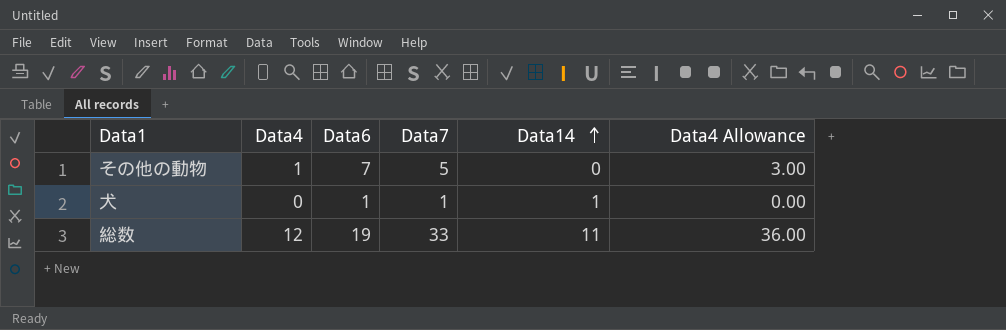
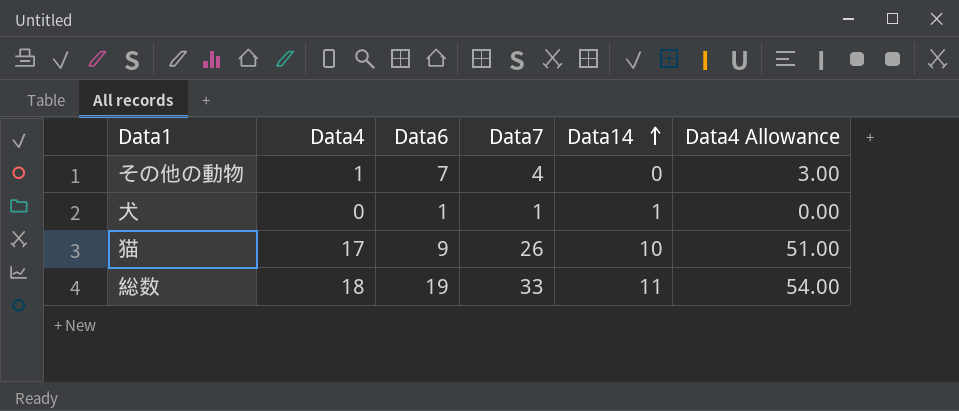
その他の動物 | Data7: 5 -> 4
row 猫: none -> 17 | 9 | 26 | 10 | 51.00
総数 | Data4: 12 -> 18
総数 | Data4 Allowance: 36.00 -> 54.00

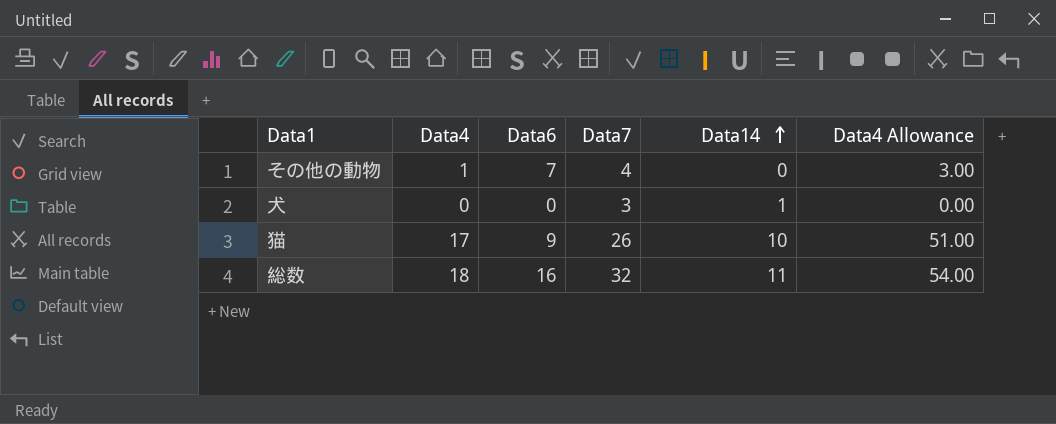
犬 | Data6: 1 -> 0
犬 | Data7: 1 -> 3
総数 | Data6: 19 -> 16
総数 | Data7: 33 -> 32

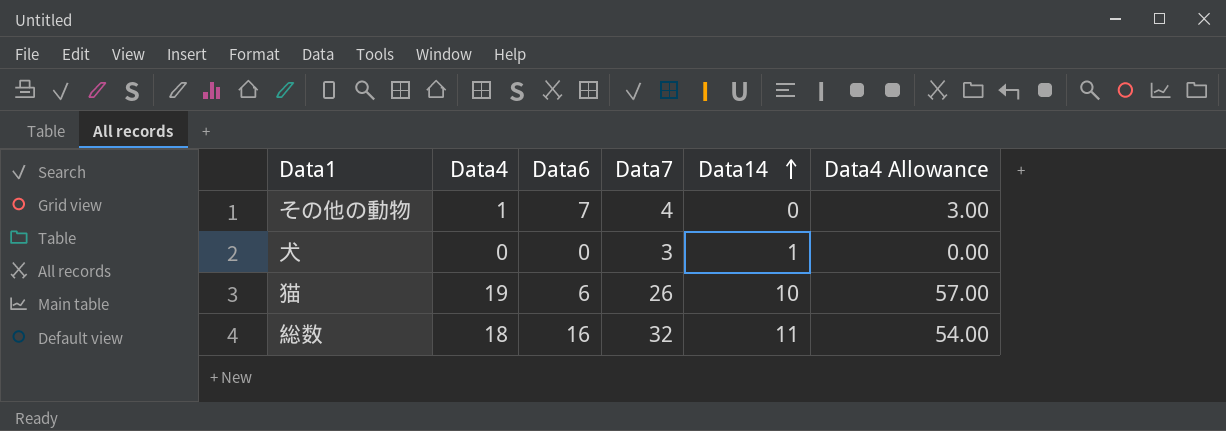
猫 | Data4: 17 -> 19
猫 | Data6: 9 -> 6
猫 | Data4 Allowance: 51.00 -> 57.00

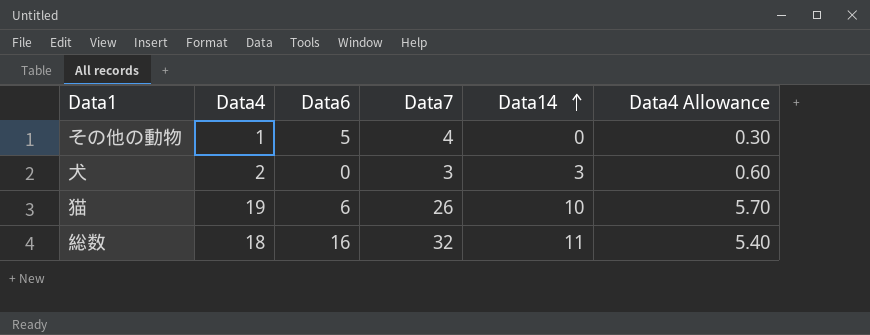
column Data4 Allowance | formula: [Data4] * 3 -> [Data4] * 0.3
その他の動物 | Data6: 7 -> 5
犬 | Data4: 0 -> 2
犬 | Data14: 1 -> 3

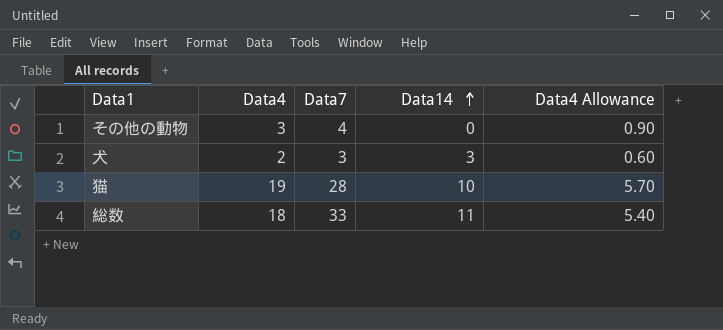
column Data6 | position: 3 -> none
その他の動物 | Data4: 1 -> 3
その他の動物 | Data4 Allowance: 0.30 -> 0.90
猫 | Data7: 26 -> 28
総数 | Data7: 32 -> 33

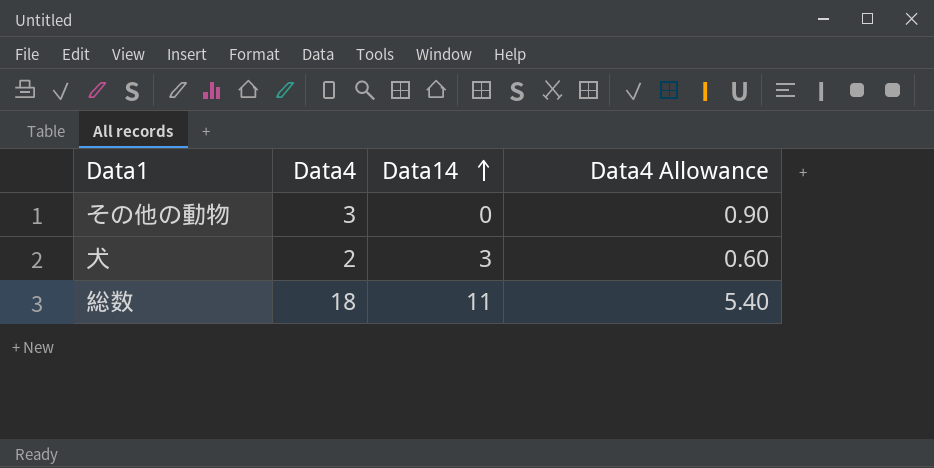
column Data7 | position: 3 -> none
row 猫: 19 | 28 | 10 | 5.70 -> none

